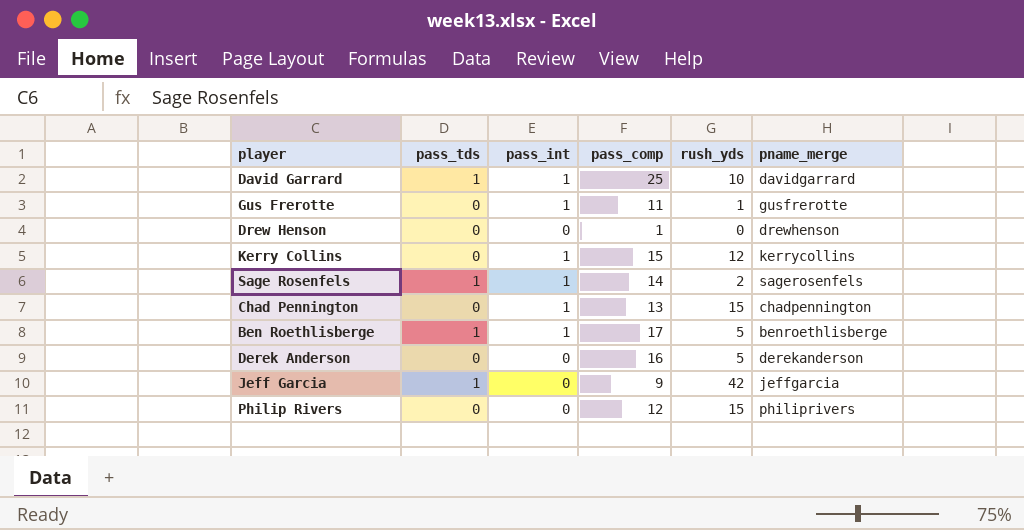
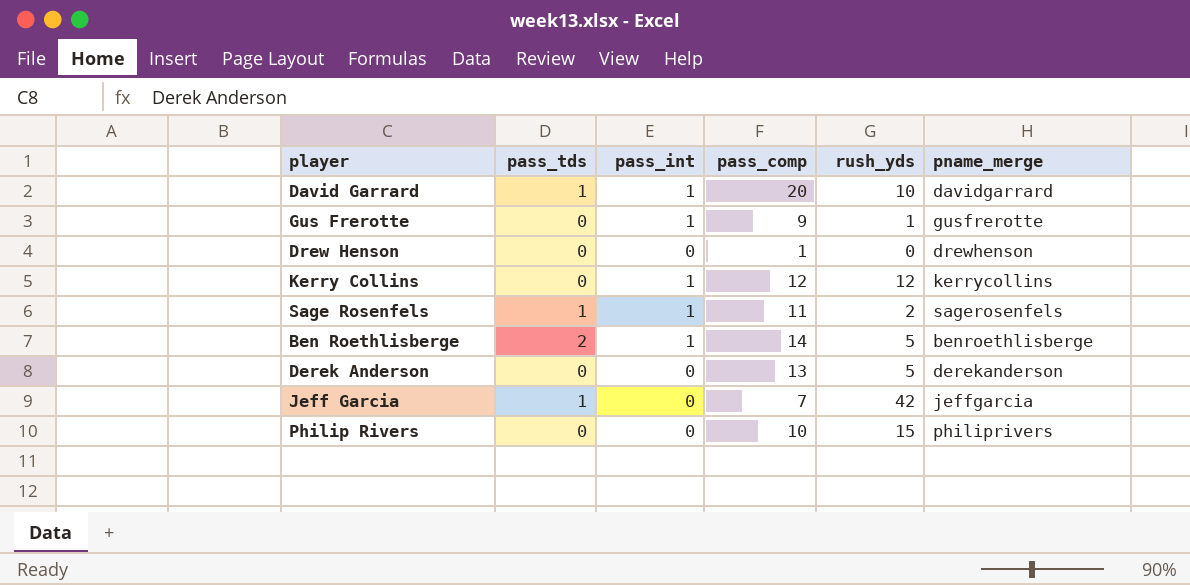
row Chad Pennington: 0 | 1 | 13 | 15 | chadpennington -> none
David Garrard | pass_comp: 25 -> 20
Gus Frerotte | pass_comp: 11 -> 9
Kerry Collins | pass_comp: 15 -> 12
Sage Rosenfels | pass_comp: 14 -> 11
Ben Roethlisberge | pass_tds: 1 -> 2
Ben Roethlisberge | pass_comp: 17 -> 14
Derek Anderson | pass_comp: 16 -> 13
Jeff Garcia | pass_comp: 9 -> 7
Philip Rivers | pass_comp: 12 -> 10

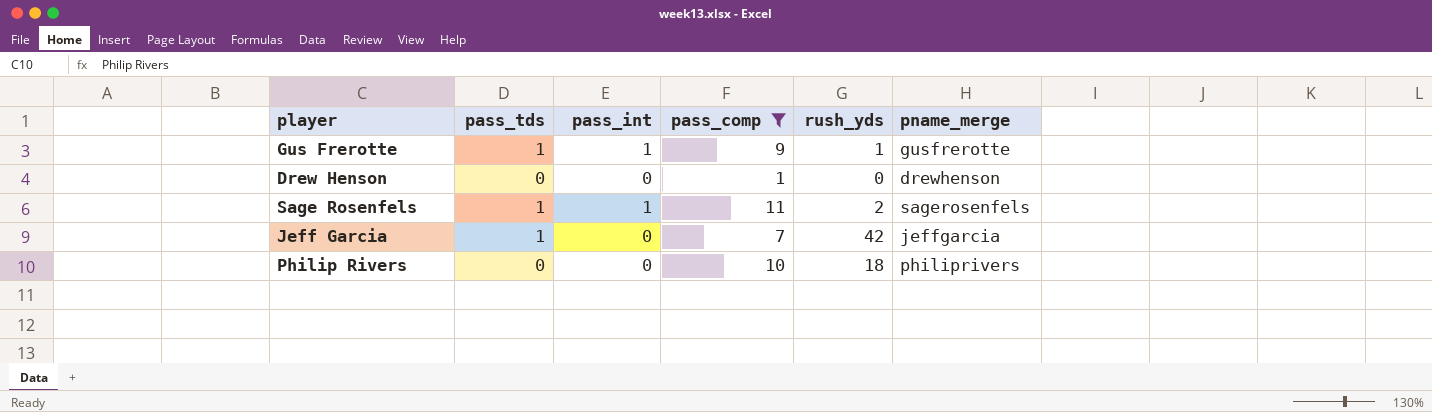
filter: none -> pass_comp <= 11
Gus Frerotte | pass_tds: 0 -> 1
Philip Rivers | rush_yds: 15 -> 18

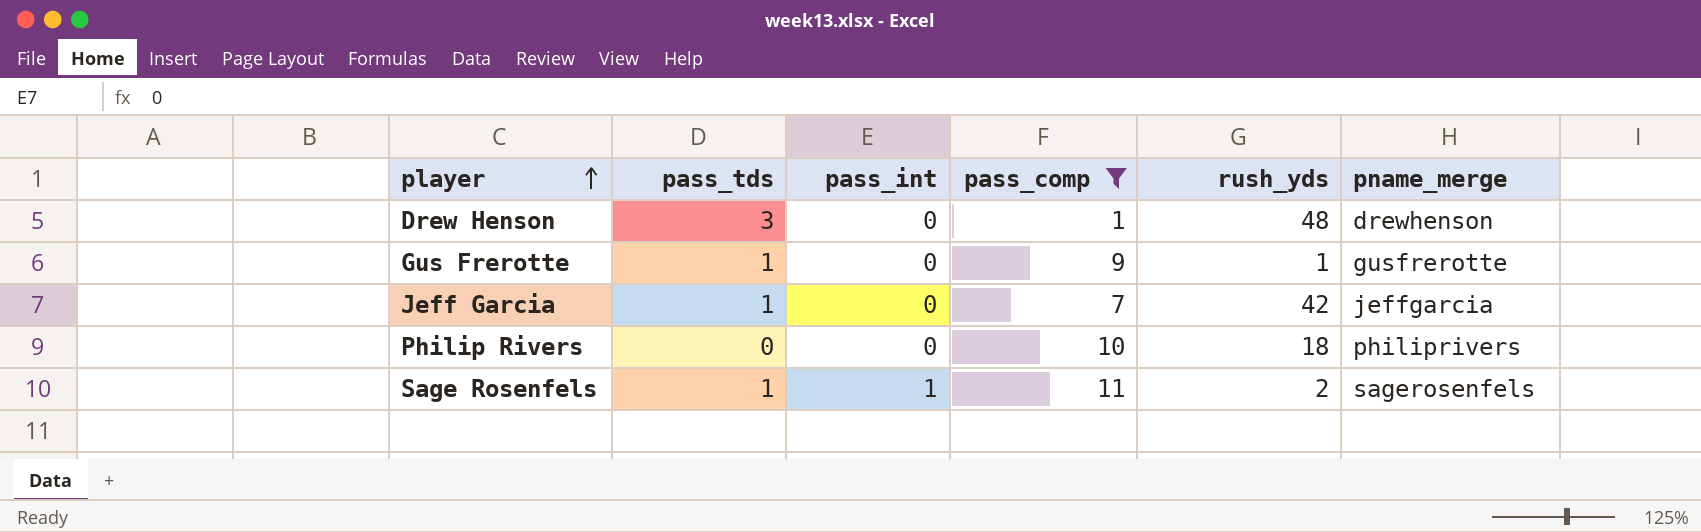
row order: none -> player ascending
Drew Henson | pass_tds: 0 -> 3
Drew Henson | rush_yds: 0 -> 48
Gus Frerotte | pass_int: 1 -> 0

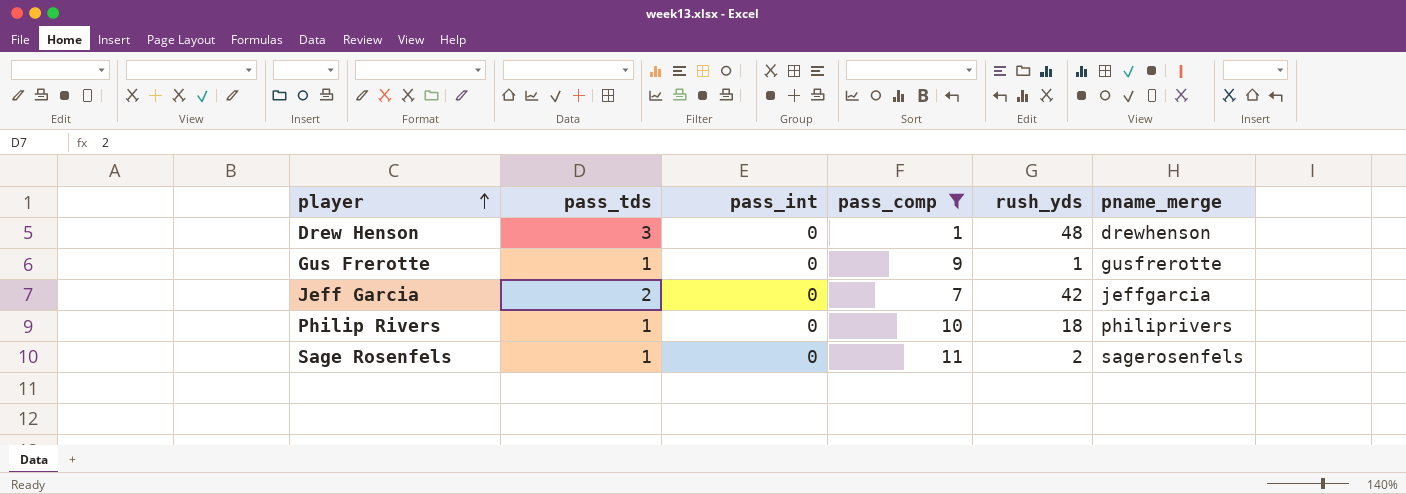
Jeff Garcia | pass_tds: 1 -> 2
Philip Rivers | pass_tds: 0 -> 1
Sage Rosenfels | pass_int: 1 -> 0

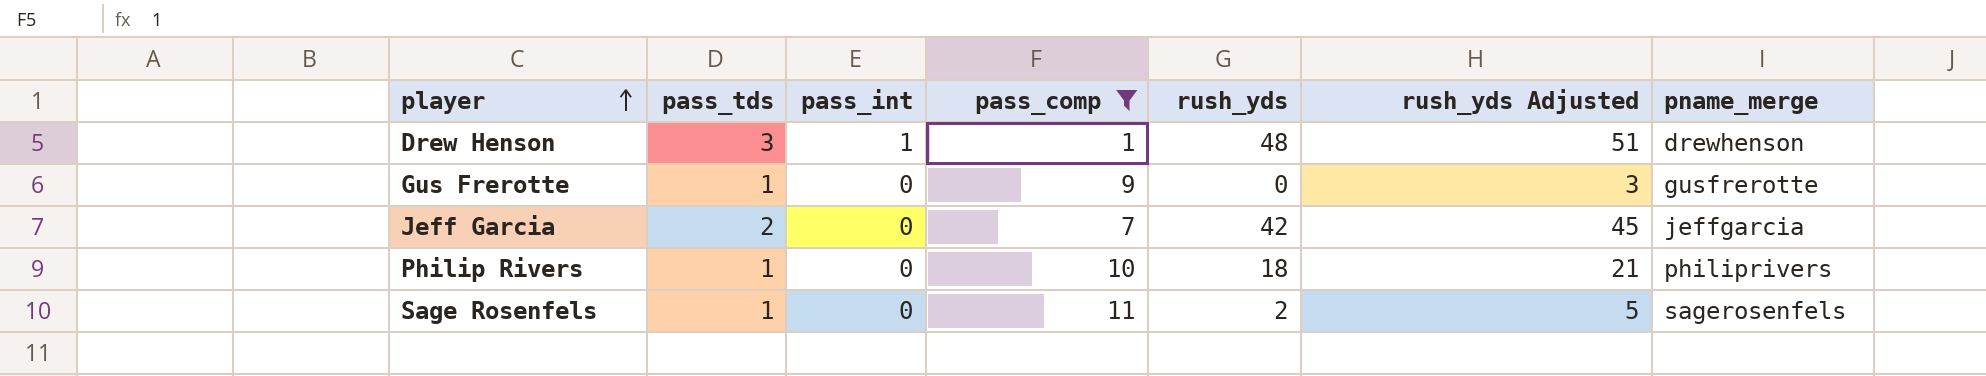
column rush_yds Adjusted | formula: none -> [rush_yds] + 3
Drew Henson | pass_int: 0 -> 1
Gus Frerotte | rush_yds: 1 -> 0

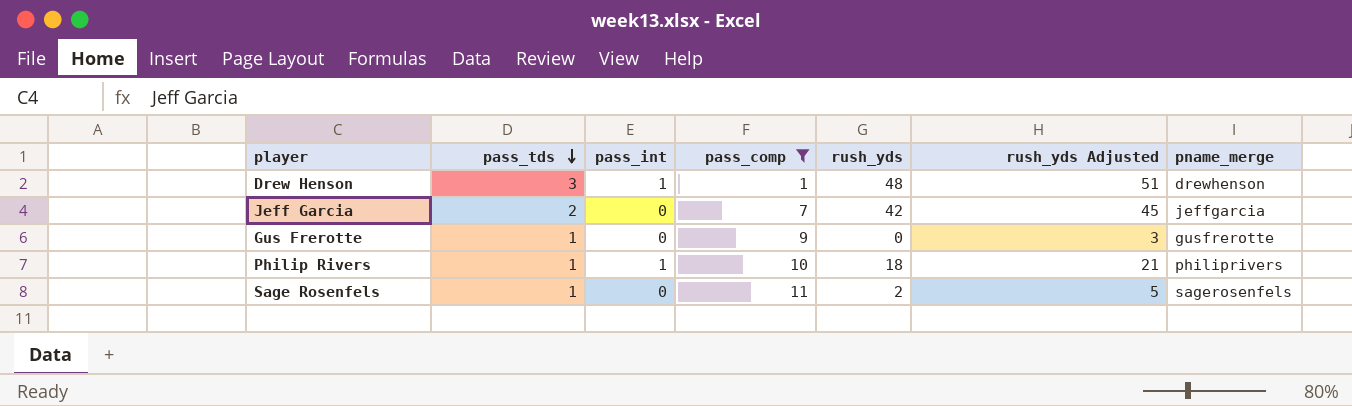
row order: player ascending -> pass_tds descending
Philip Rivers | pass_int: 0 -> 1

